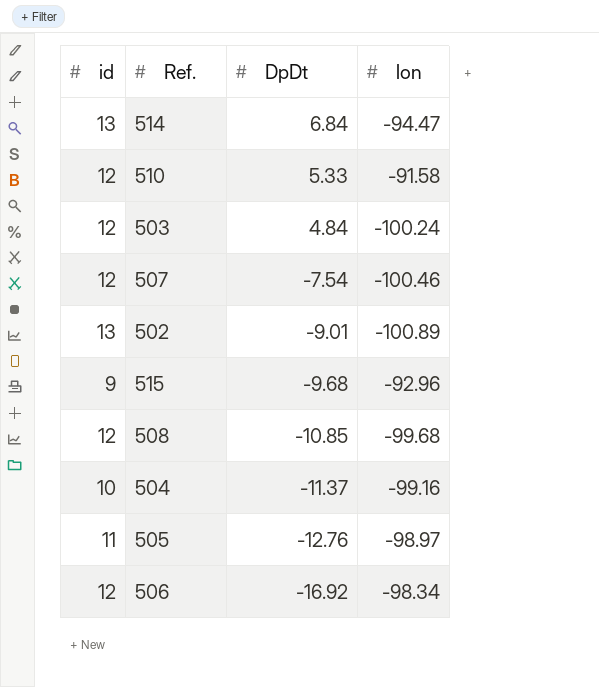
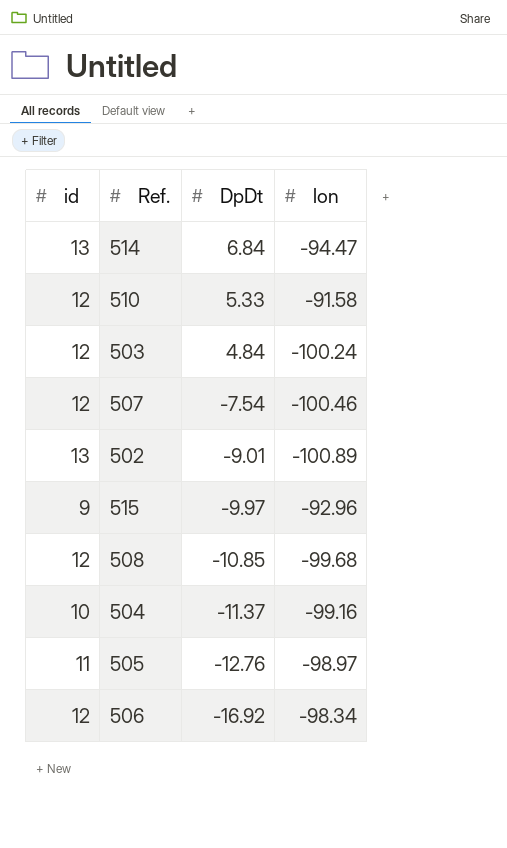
515 | DpDt: -9.68 -> -9.97

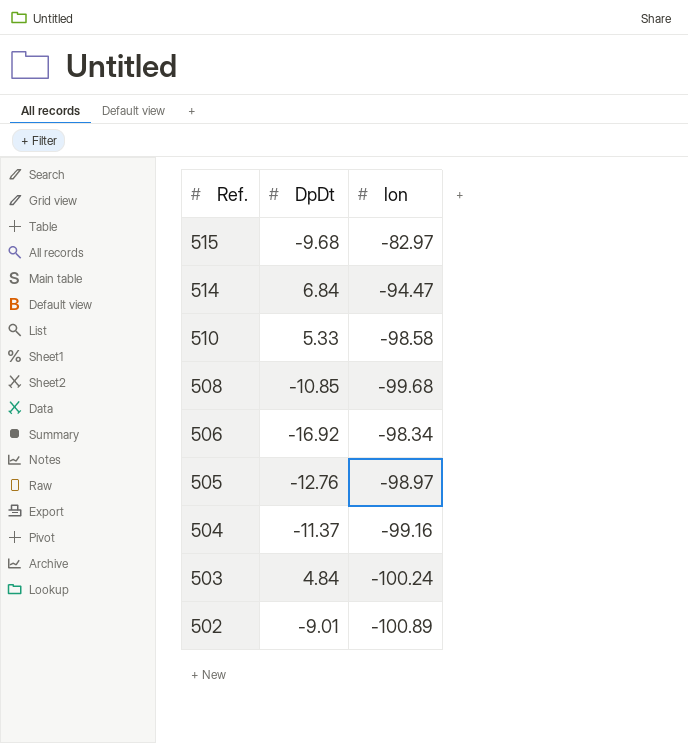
row order: DpDt descending -> Ref. descending
column id | position: 1 -> none
row 507: 12 | -7.54 | -100.46 -> none
515 | DpDt: -9.97 -> -9.68
515 | lon: -92.96 -> -82.97
510 | lon: -91.58 -> -98.58

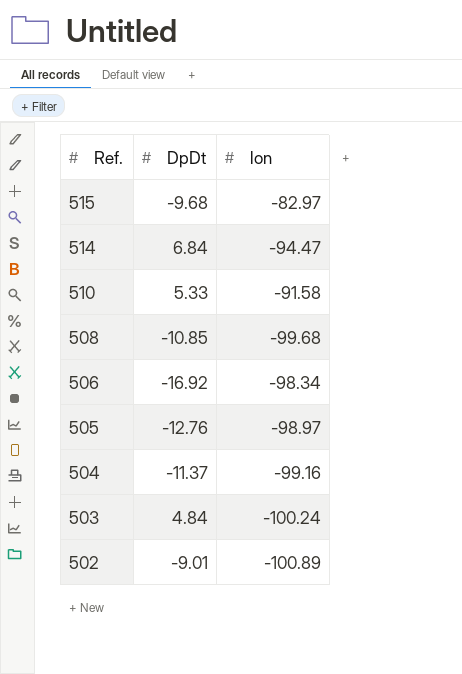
510 | lon: -98.58 -> -91.58

